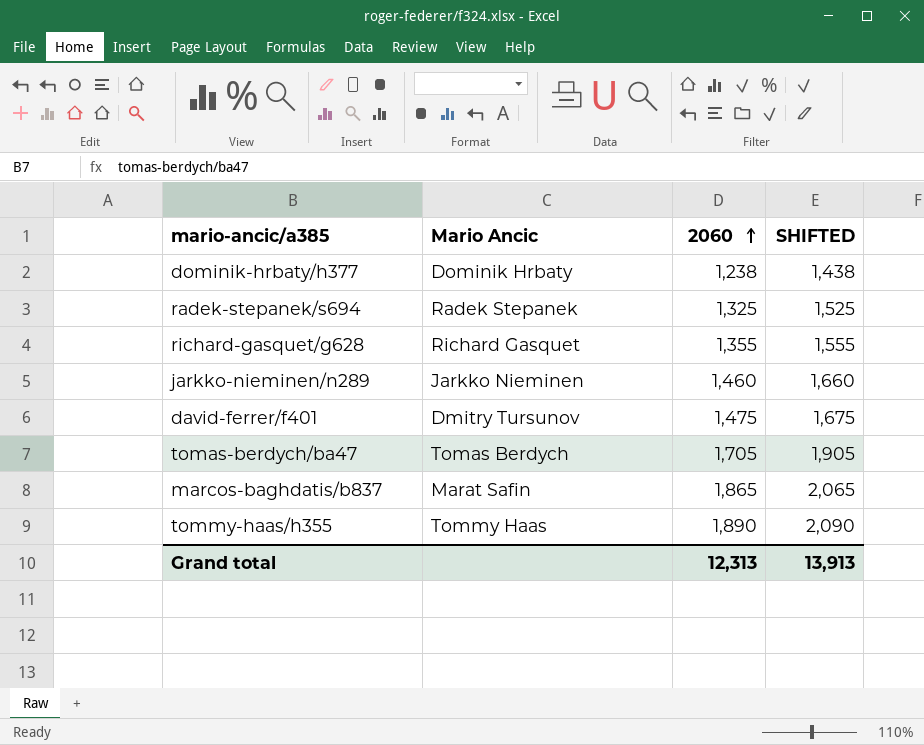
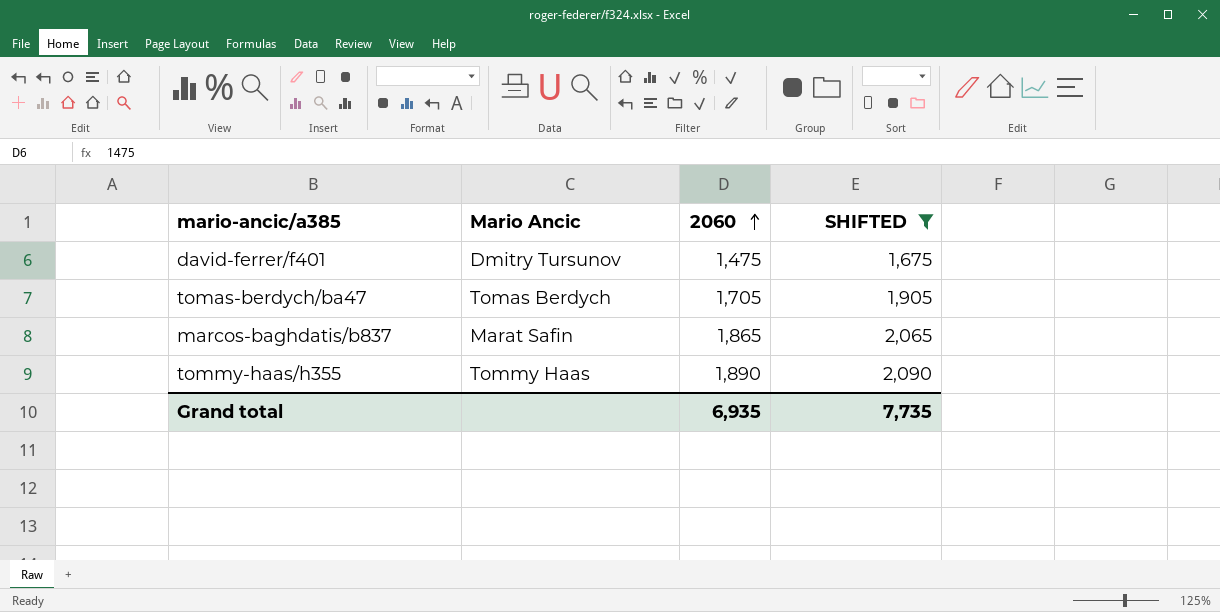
filter: none -> SHIFTED >= 1,675
Grand total | 2060: 12,313 -> 6,935
Grand total | SHIFTED: 13,913 -> 7,735

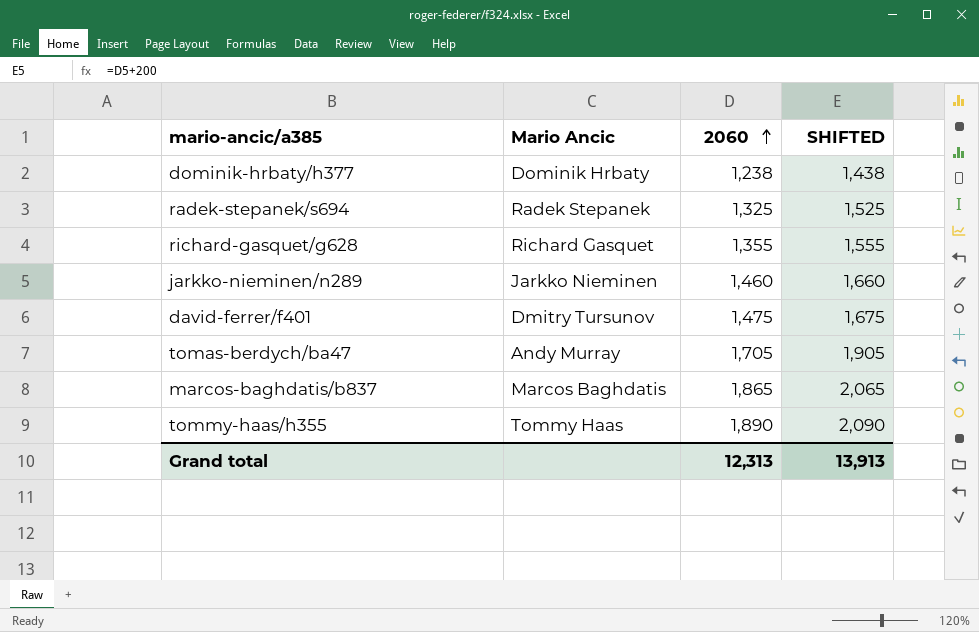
filter: SHIFTED >= 1,675 -> none
tomas-berdych/ba47 | Mario Ancic: Tomas Berdych -> Andy Murray
marcos-baghdatis/b837 | Mario Ancic: Marat Safin -> Marcos Baghdatis
Grand total | 2060: 6,935 -> 12,313
Grand total | SHIFTED: 7,735 -> 13,913

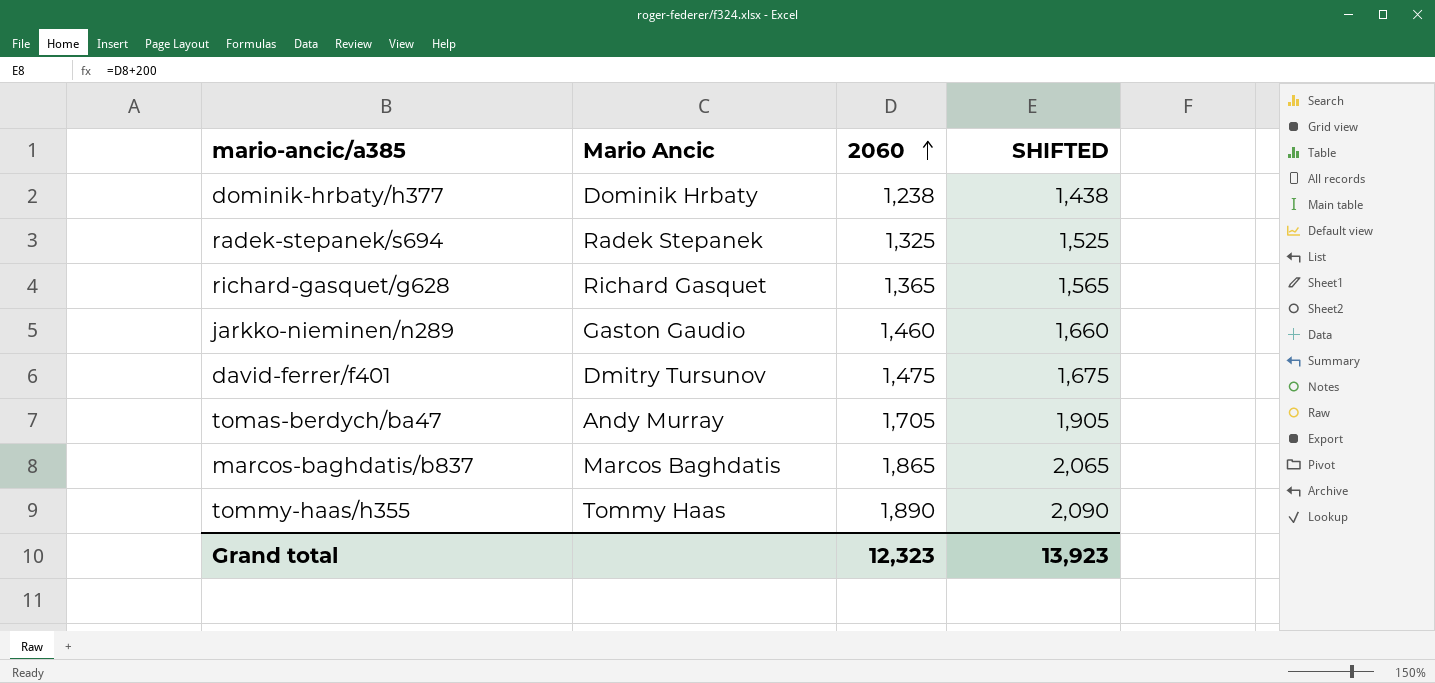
richard-gasquet/g628 | 2060: 1,355 -> 1,365
richard-gasquet/g628 | SHIFTED: 1,555 -> 1,565
jarkko-nieminen/n289 | Mario Ancic: Jarkko Nieminen -> Gaston Gaudio
Grand total | 2060: 12,313 -> 12,323
Grand total | SHIFTED: 13,913 -> 13,923

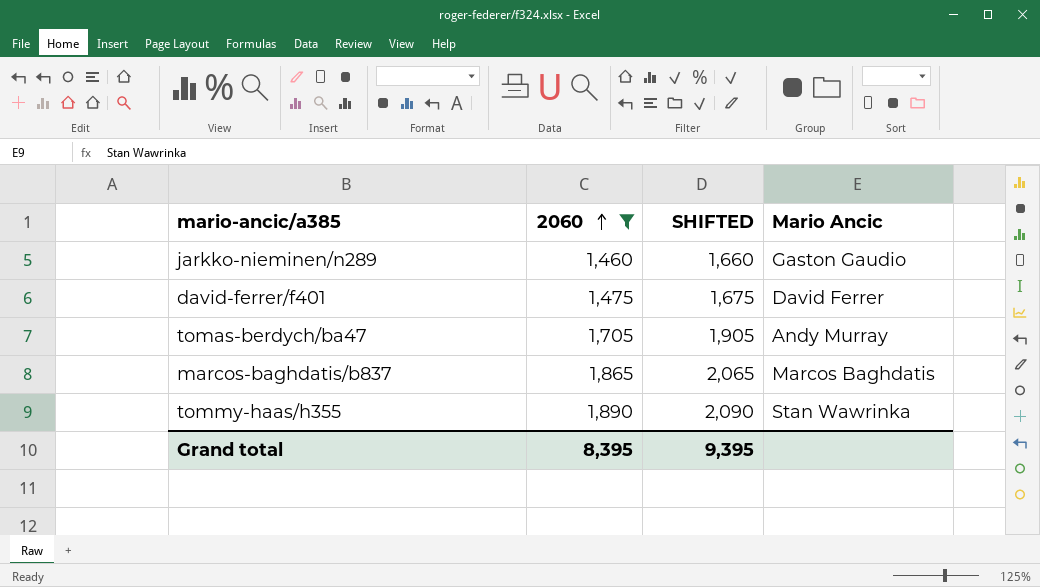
filter: none -> 2060 >= 1,460
column Mario Ancic | position: 2 -> 4
david-ferrer/f401 | Mario Ancic: Dmitry Tursunov -> David Ferrer
tommy-haas/h355 | Mario Ancic: Tommy Haas -> Stan Wawrinka
Grand total | 2060: 12,323 -> 8,395
Grand total | SHIFTED: 13,923 -> 9,395

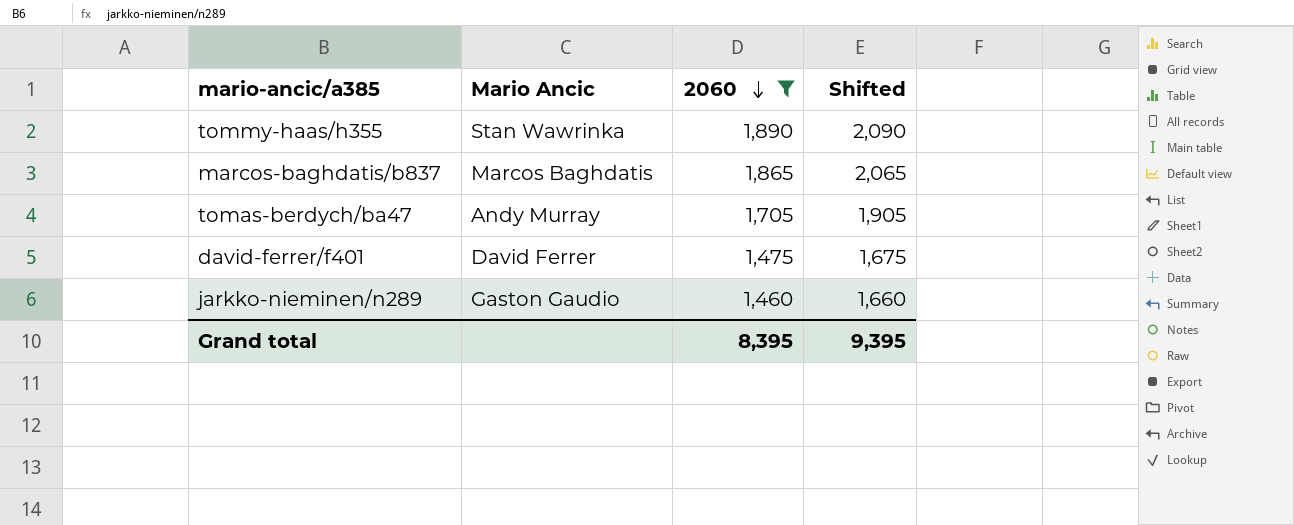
row order: 2060 ascending -> 2060 descending
column Mario Ancic | position: 4 -> 2
column name: SHIFTED -> Shifted

